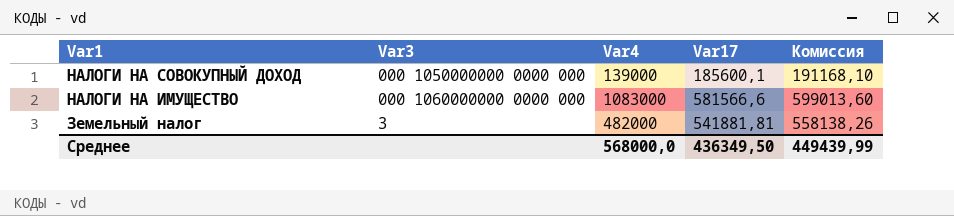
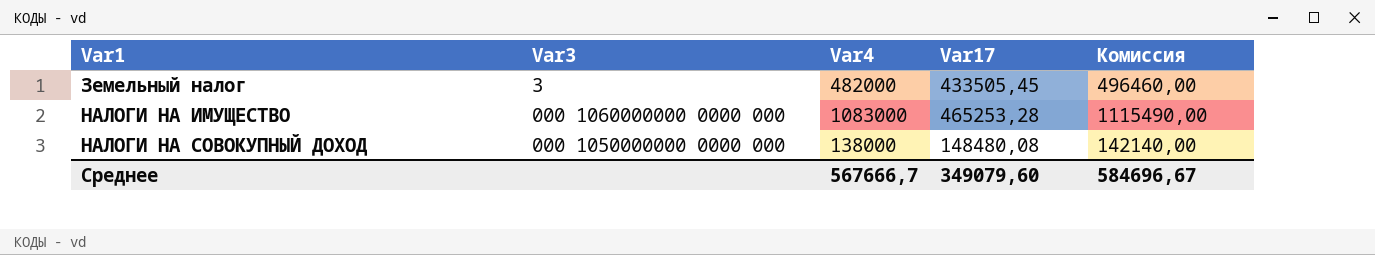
row order: Var1 descending -> Var1 ascending
column Комиссия | formula: [Var17] * 1,03 -> [Var4] * 1,03
Земельный налог | Var17: 541881,81 -> 433505,45
НАЛОГИ НА ИМУЩЕСТВО | Var17: 581566,6 -> 465253,28
НАЛОГИ НА СОВОКУПНЫЙ ДОХОД | Var4: 139000 -> 138000
НАЛОГИ НА СОВОКУПНЫЙ ДОХОД | Var17: 185600,1 -> 148480,08
Среднее | Var4: 568000,0 -> 567666,7
Среднее | Var17: 436349,50 -> 349079,60
Среднее | Комиссия: 449439,99 -> 584696,67

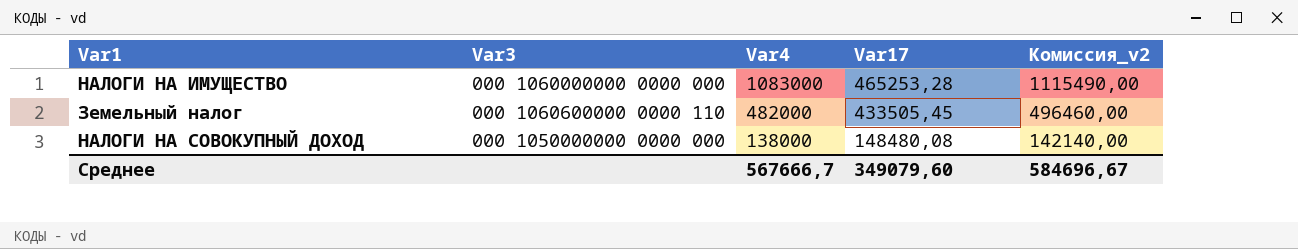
row order: Var1 ascending -> Var4 descending
column name: Комиссия -> Комиссия_v2
Земельный налог | Var3: 3 -> 000 1060600000 0000 110

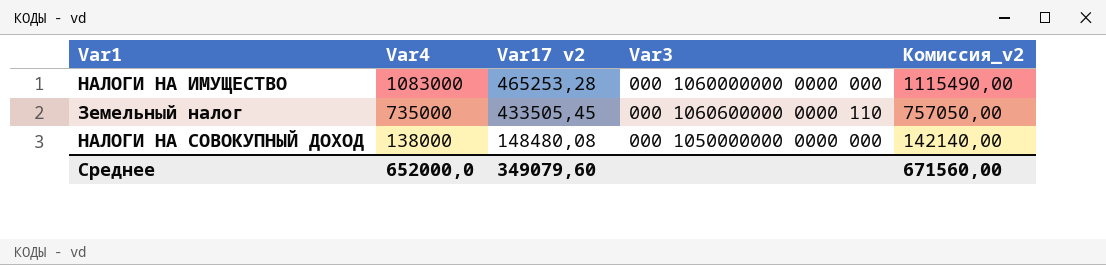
column name: Var17 -> Var17 v2
column Var3 | position: 2 -> 4
Земельный налог | Var4: 482000 -> 735000
Земельный налог | Комиссия_v2: 496460,00 -> 757050,00
Среднее | Var4: 567666,7 -> 652000,0
Среднее | Комиссия_v2: 584696,67 -> 671560,00

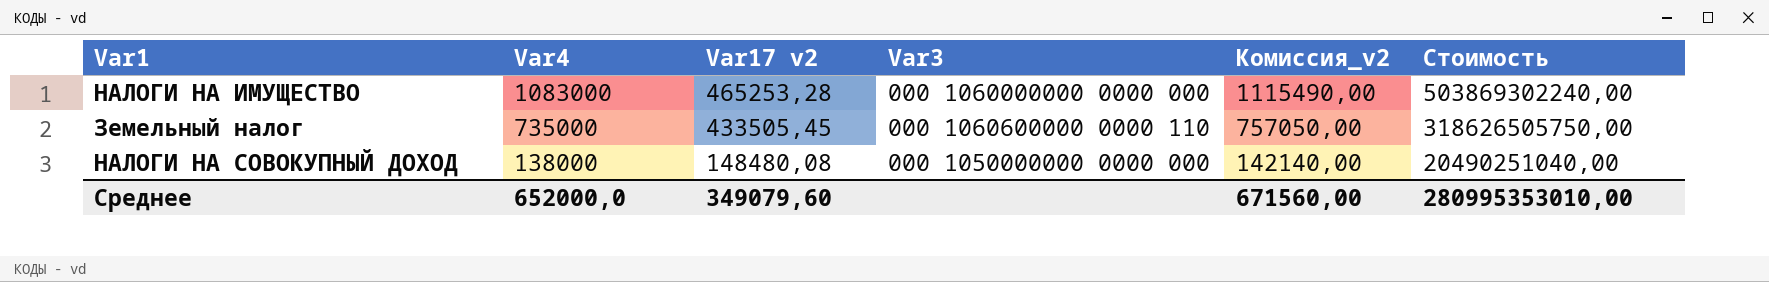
column Стоимость | formula: none -> [Var4] * [Var17 v2]

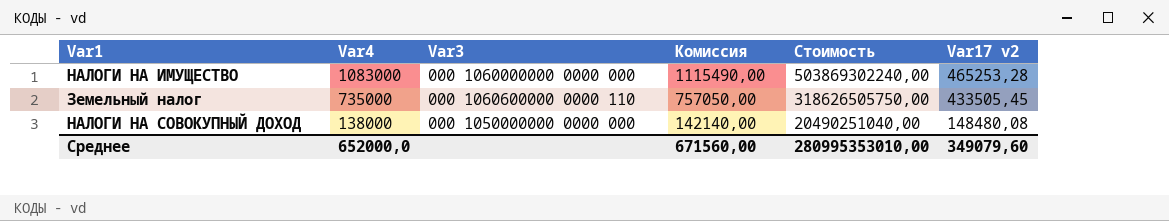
column name: Комиссия_v2 -> Комиссия
column Var17 v2 | position: 3 -> 6

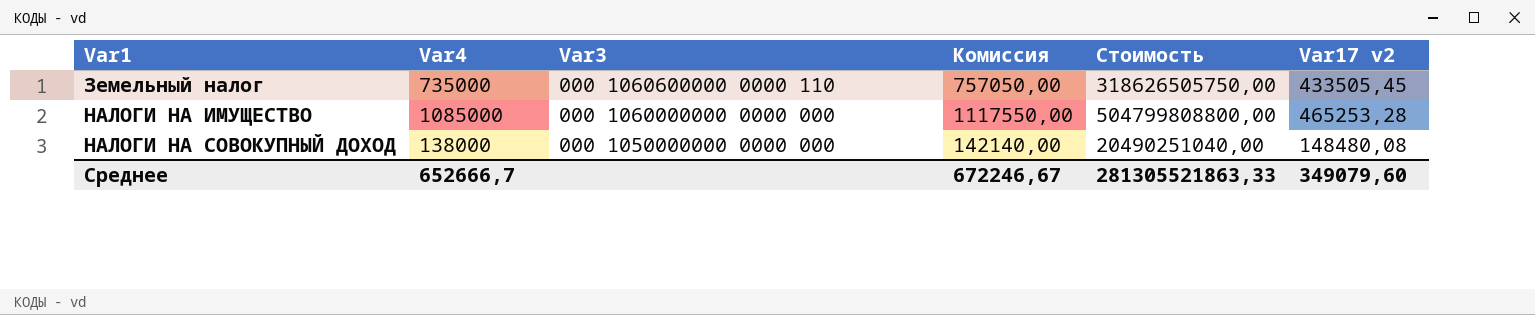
row order: Var4 descending -> Var1 ascending
НАЛОГИ НА ИМУЩЕСТВО | Var4: 1083000 -> 1085000
НАЛОГИ НА ИМУЩЕСТВО | Комиссия: 1115490,00 -> 1117550,00
НАЛОГИ НА ИМУЩЕСТВО | Стоимость: 503869302240,00 -> 504799808800,00
Среднее | Var4: 652000,0 -> 652666,7
Среднее | Комиссия: 671560,00 -> 672246,67
Среднее | Стоимость: 280995353010,00 -> 281305521863,33

